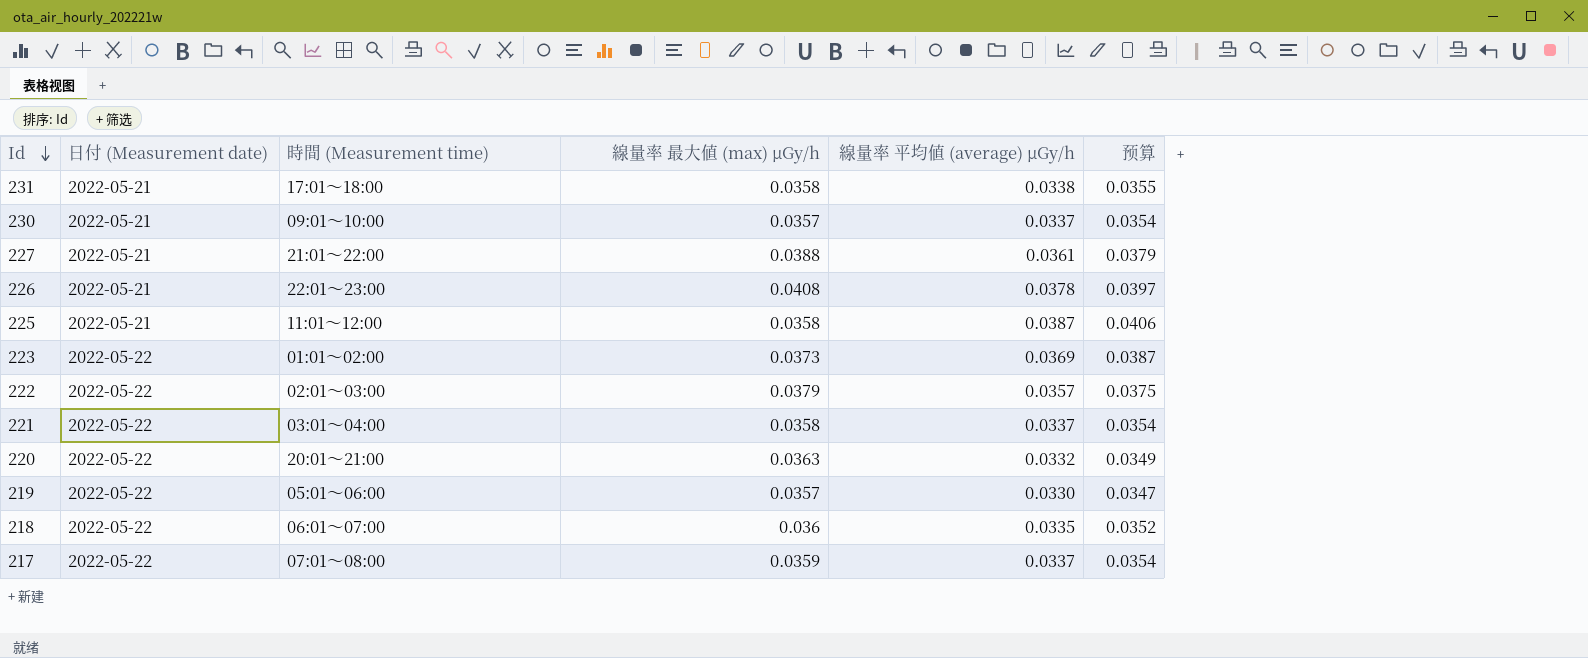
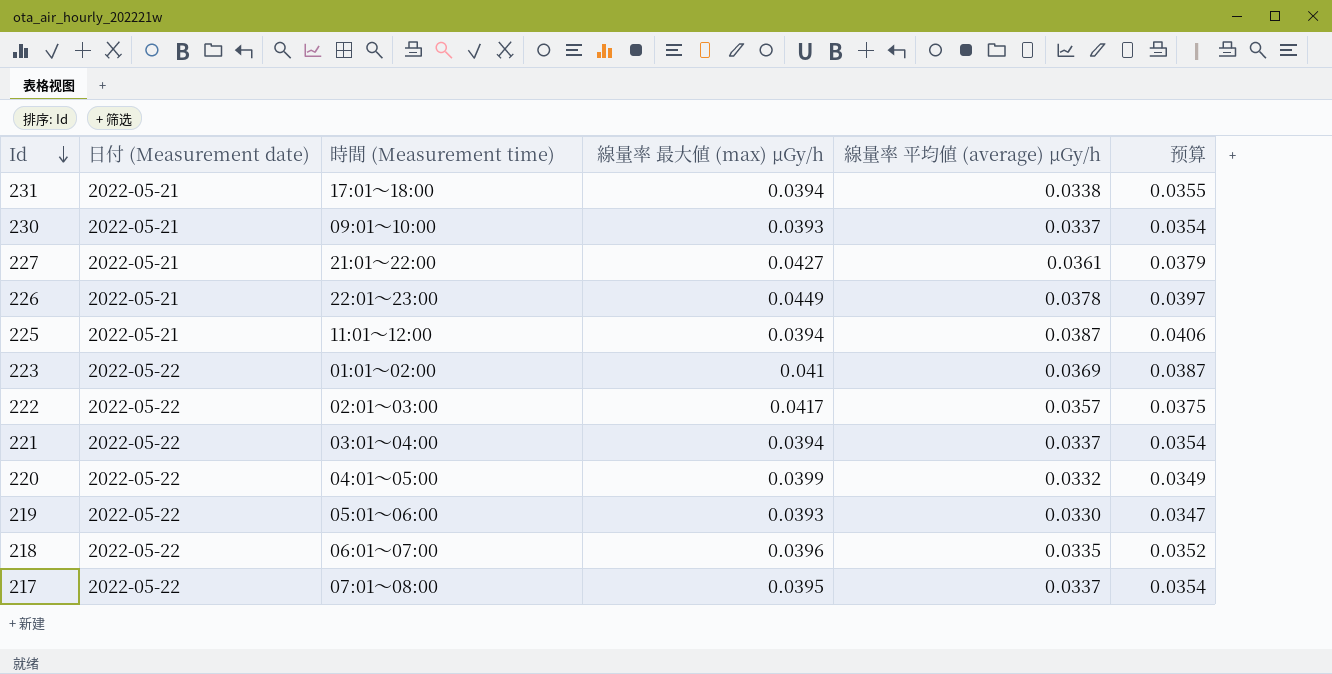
231 | 線量率 最大値 (max) μGy/h: 0.0358 -> 0.0394
230 | 線量率 最大値 (max) μGy/h: 0.0357 -> 0.0393
227 | 線量率 最大値 (max) μGy/h: 0.0388 -> 0.0427
226 | 線量率 最大値 (max) μGy/h: 0.0408 -> 0.0449
225 | 線量率 最大値 (max) μGy/h: 0.0358 -> 0.0394
223 | 線量率 最大値 (max) μGy/h: 0.0373 -> 0.041
222 | 線量率 最大値 (max) μGy/h: 0.0379 -> 0.0417
221 | 線量率 最大値 (max) μGy/h: 0.0358 -> 0.0394
220 | 時間 (Measurement time): 20:01～21:00 -> 04:01～05:00
220 | 線量率 最大値 (max) μGy/h: 0.0363 -> 0.0399
219 | 線量率 最大値 (max) μGy/h: 0.0357 -> 0.0393
218 | 線量率 最大値 (max) μGy/h: 0.036 -> 0.0396
217 | 線量率 最大値 (max) μGy/h: 0.0359 -> 0.0395

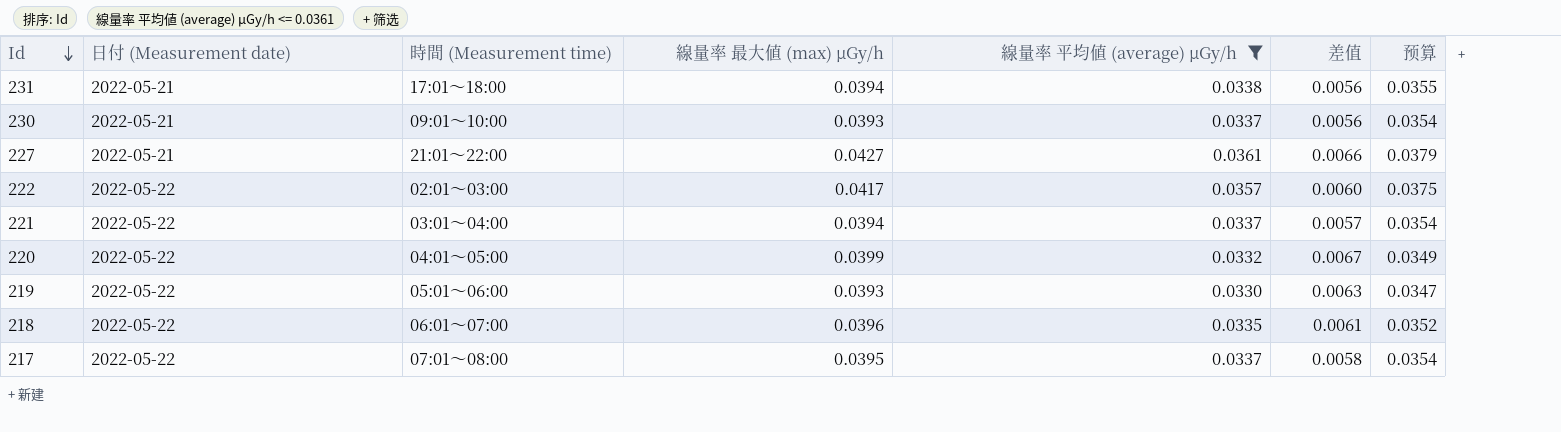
filter: none -> 線量率 平均値 (average) μGy/h <= 0.0361
column 差值 | formula: none -> [線量率 最大値 (max) μGy/h] - [線量率 平均値 (average) μGy/h]

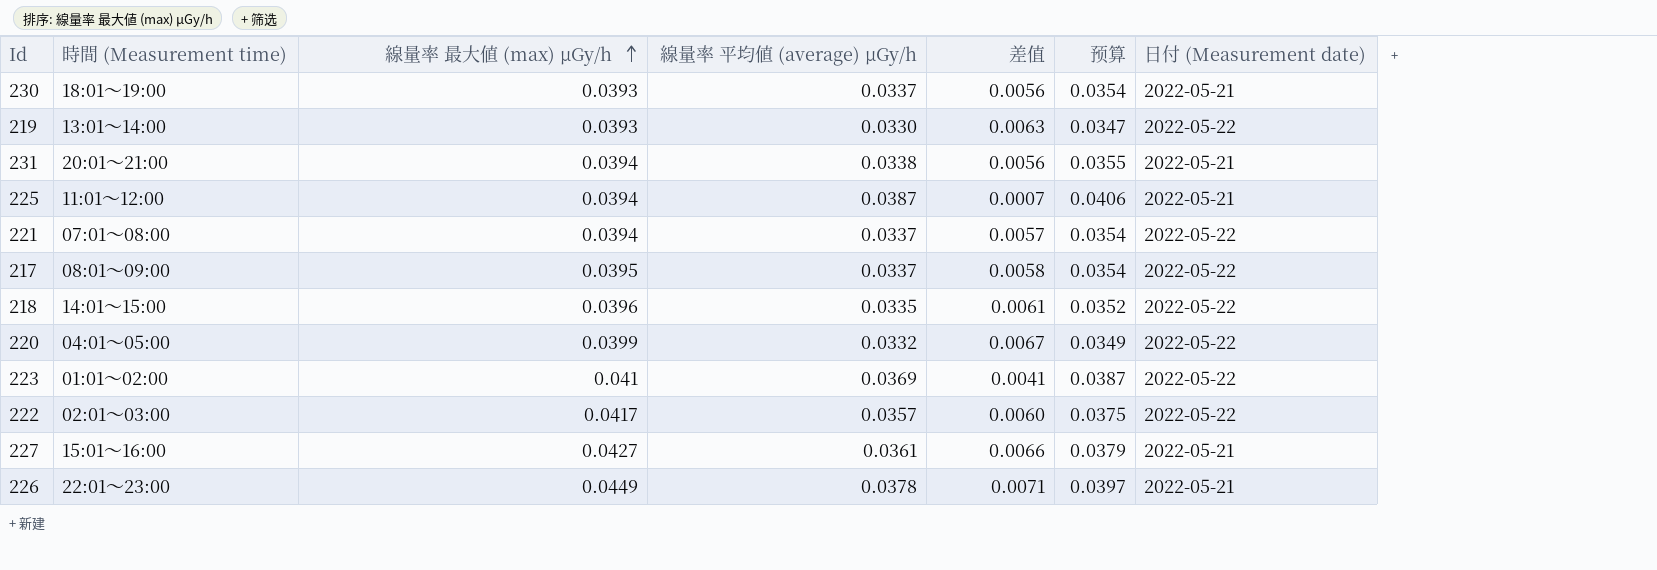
filter: 線量率 平均値 (average) μGy/h <= 0.0361 -> none
row order: Id descending -> 線量率 最大値 (max) μGy/h ascending
column 日付 (Measurement date) | position: 2 -> 7
230 | 時間 (Measurement time): 09:01～10:00 -> 18:01～19:00
219 | 時間 (Measurement time): 05:01～06:00 -> 13:01～14:00
231 | 時間 (Measurement time): 17:01～18:00 -> 20:01～21:00
221 | 時間 (Measurement time): 03:01～04:00 -> 07:01～08:00
217 | 時間 (Measurement time): 07:01～08:00 -> 08:01～09:00
218 | 時間 (Measurement time): 06:01～07:00 -> 14:01～15:00
227 | 時間 (Measurement time): 21:01～22:00 -> 15:01～16:00

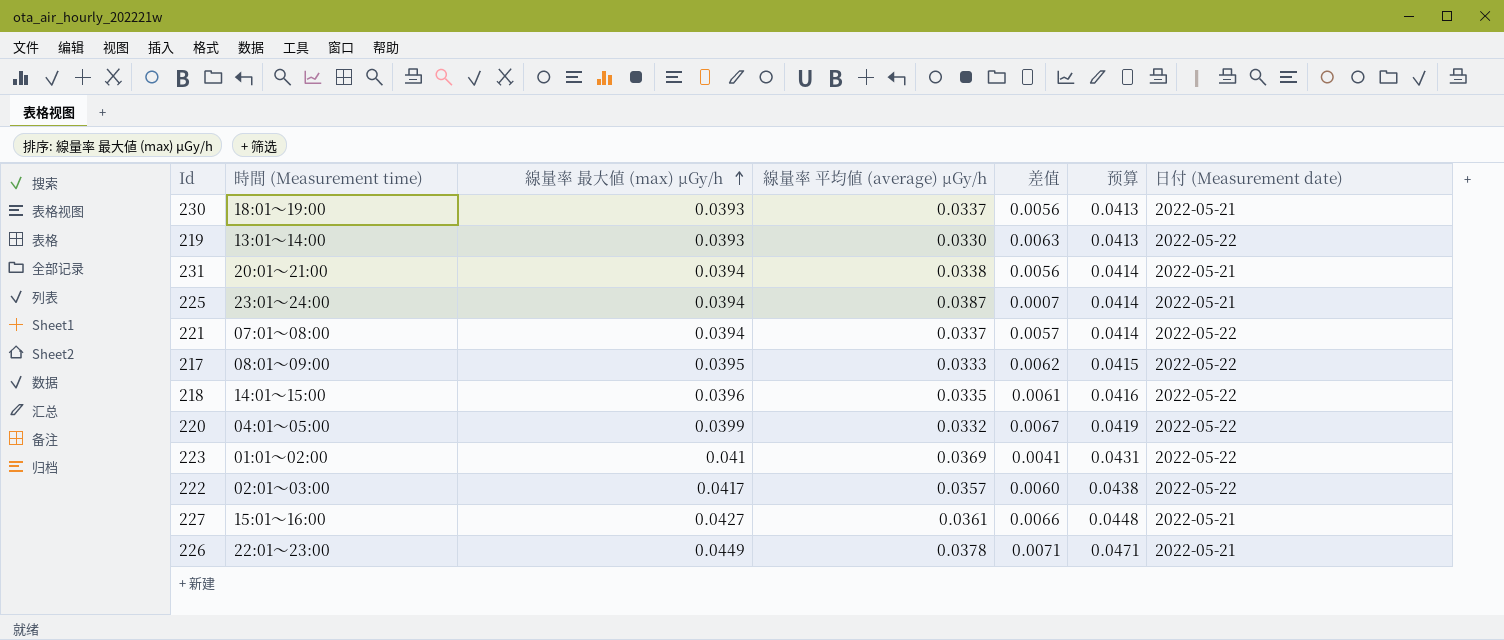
column 预算 | formula: [線量率 平均値 (average) μGy/h] * 1.05 -> [線量率 最大値 (max) μGy/h] * 1.05
225 | 時間 (Measurement time): 11:01～12:00 -> 23:01～24:00
217 | 線量率 平均値 (average) μGy/h: 0.0337 -> 0.0333
217 | 差值: 0.0058 -> 0.0062

